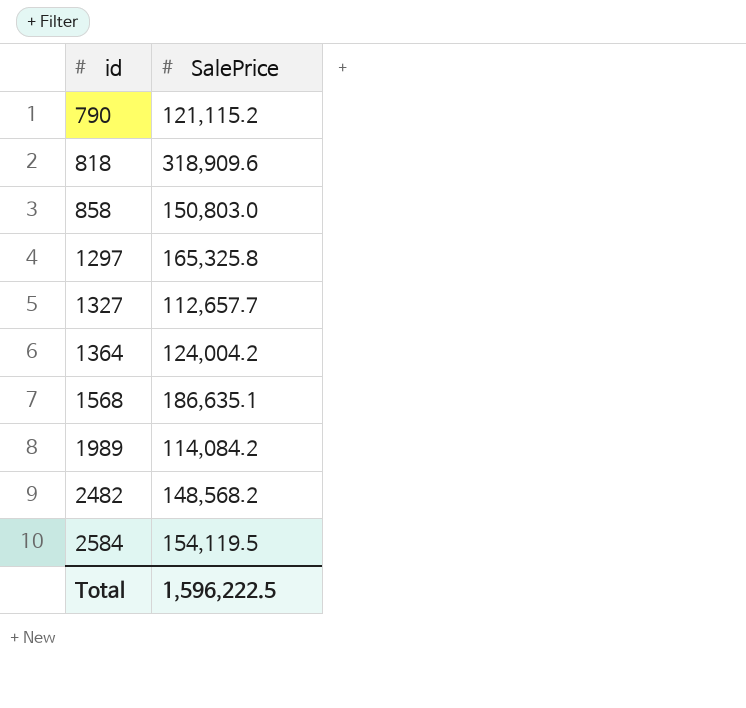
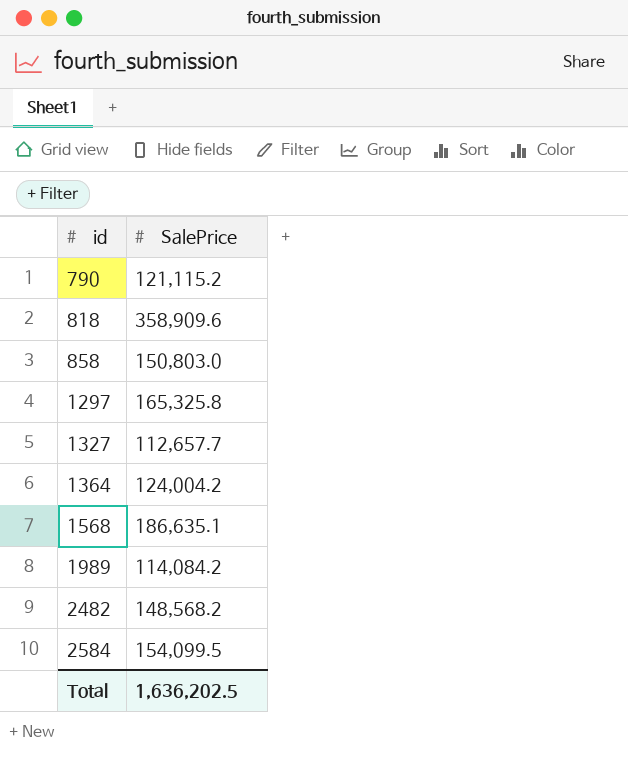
818 | SalePrice: 318,909.6 -> 358,909.6
2584 | SalePrice: 154,119.5 -> 154,099.5
Total | SalePrice: 1,596,222.5 -> 1,636,202.5

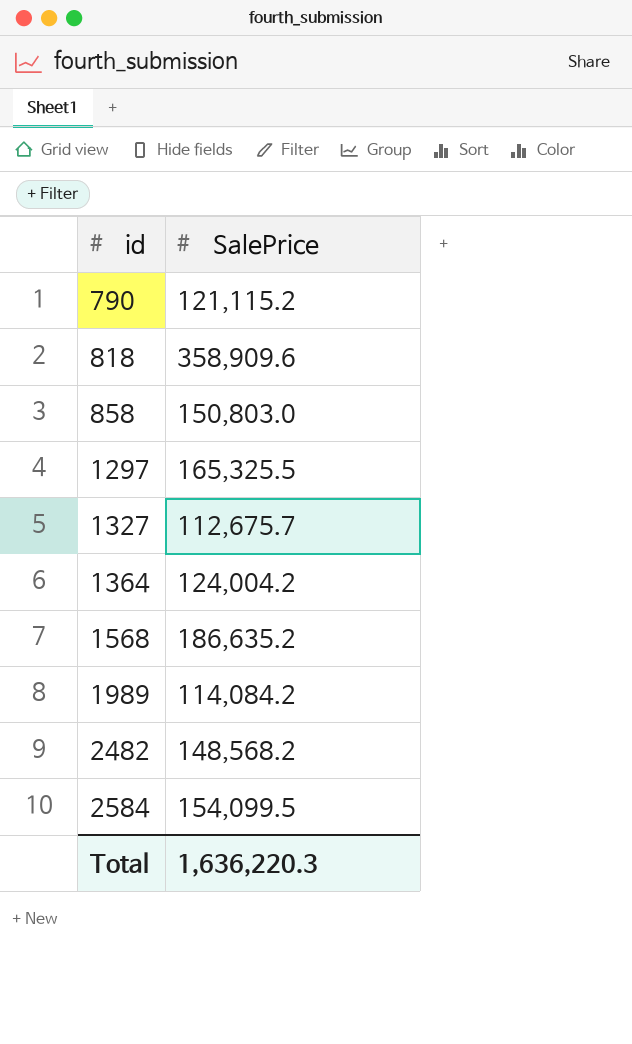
1297 | SalePrice: 165,325.8 -> 165,325.5
1327 | SalePrice: 112,657.7 -> 112,675.7
1568 | SalePrice: 186,635.1 -> 186,635.2
Total | SalePrice: 1,636,202.5 -> 1,636,220.3

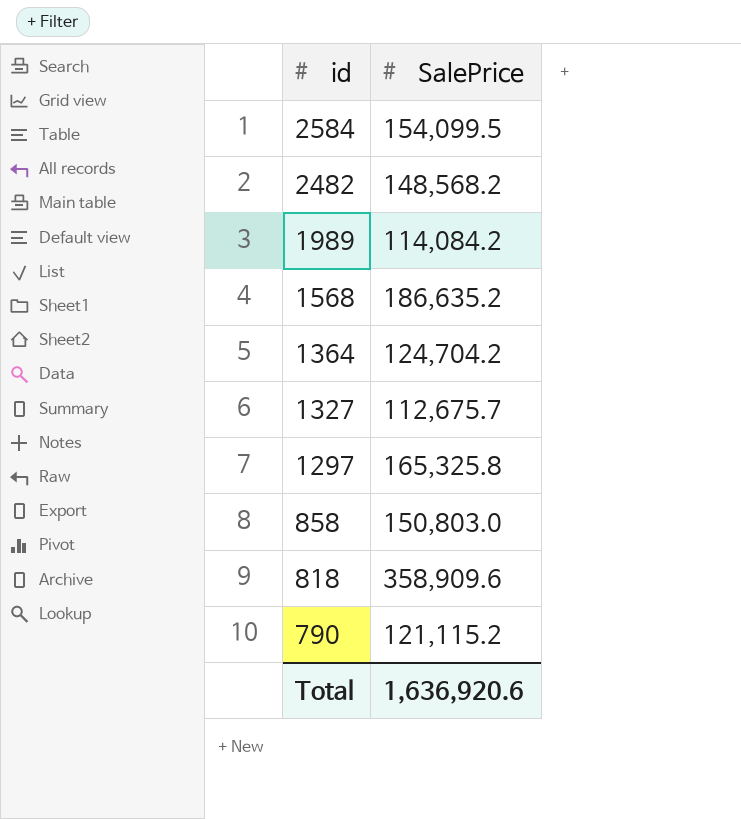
row order: id ascending -> id descending
1364 | SalePrice: 124,004.2 -> 124,704.2
1297 | SalePrice: 165,325.5 -> 165,325.8
Total | SalePrice: 1,636,220.3 -> 1,636,920.6

